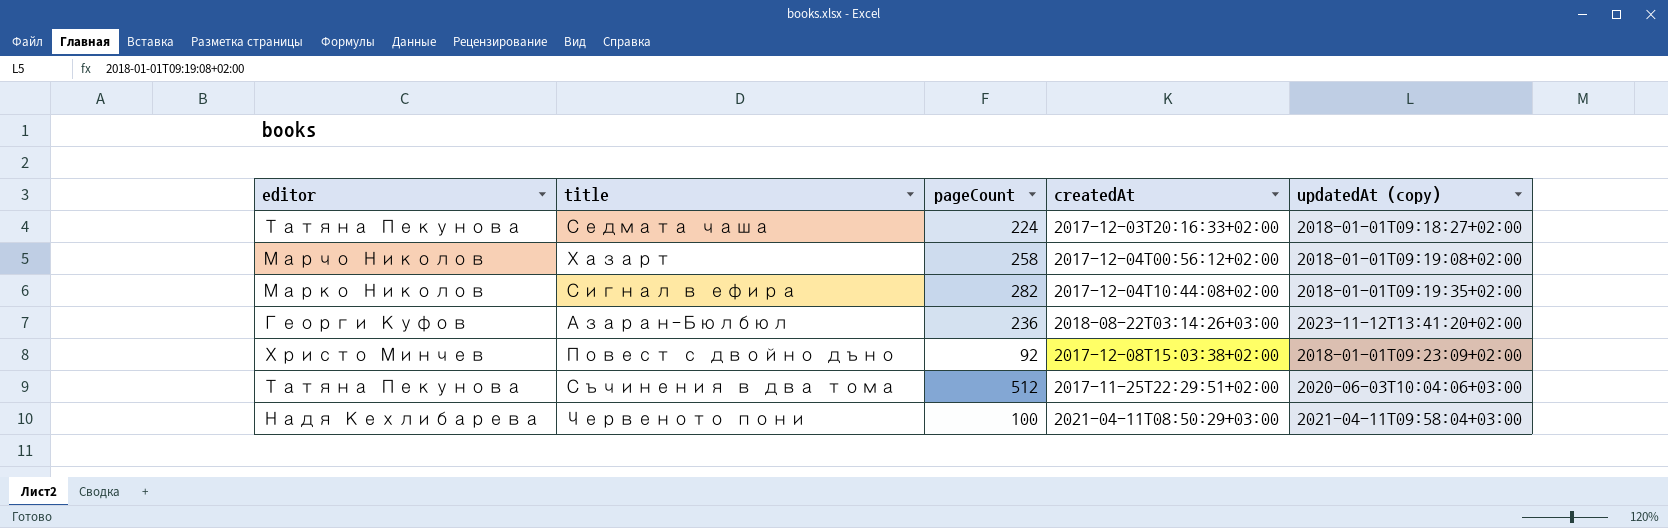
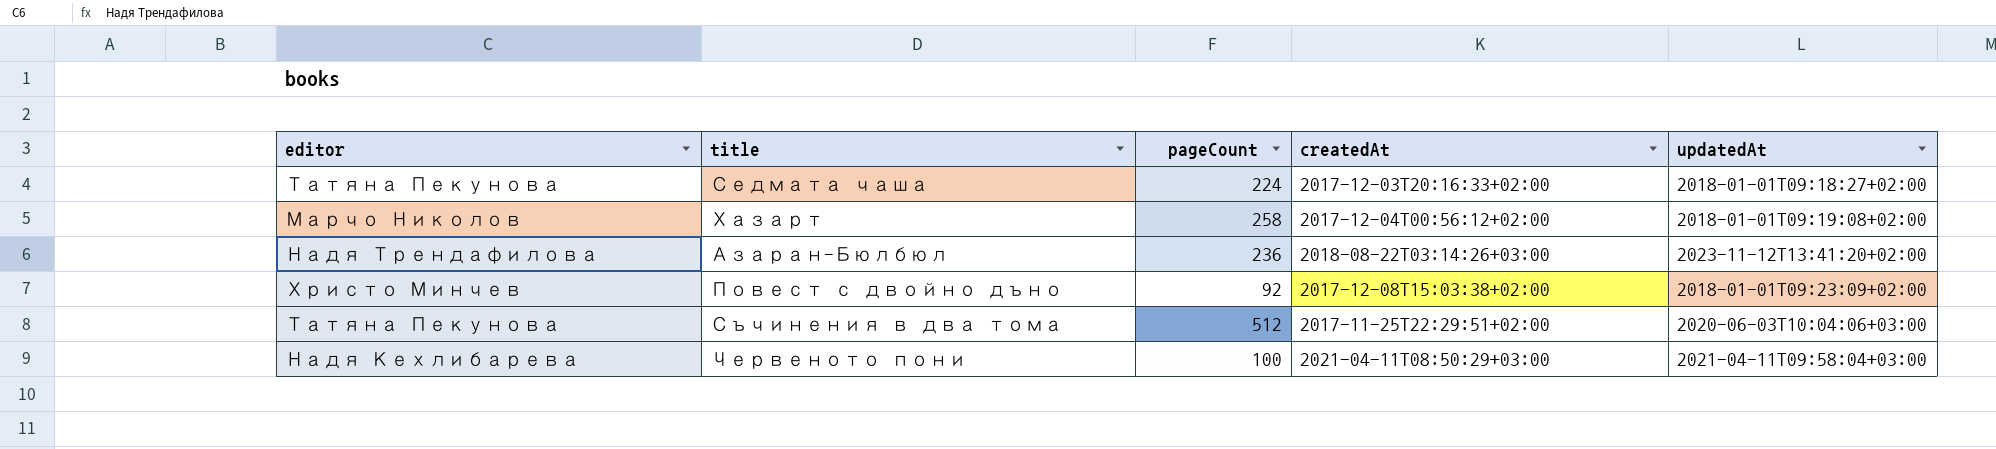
column name: updatedAt (copy) -> updatedAt
row Сигнал в ефира: Марко Николов | 282 | 2017-12-04T10:44:08+02:00 | 2018-01-01T09:19:35+02:00 -> none
Азаран-Бюлбюл | editor: Георги Куфов -> Надя Трендафилова

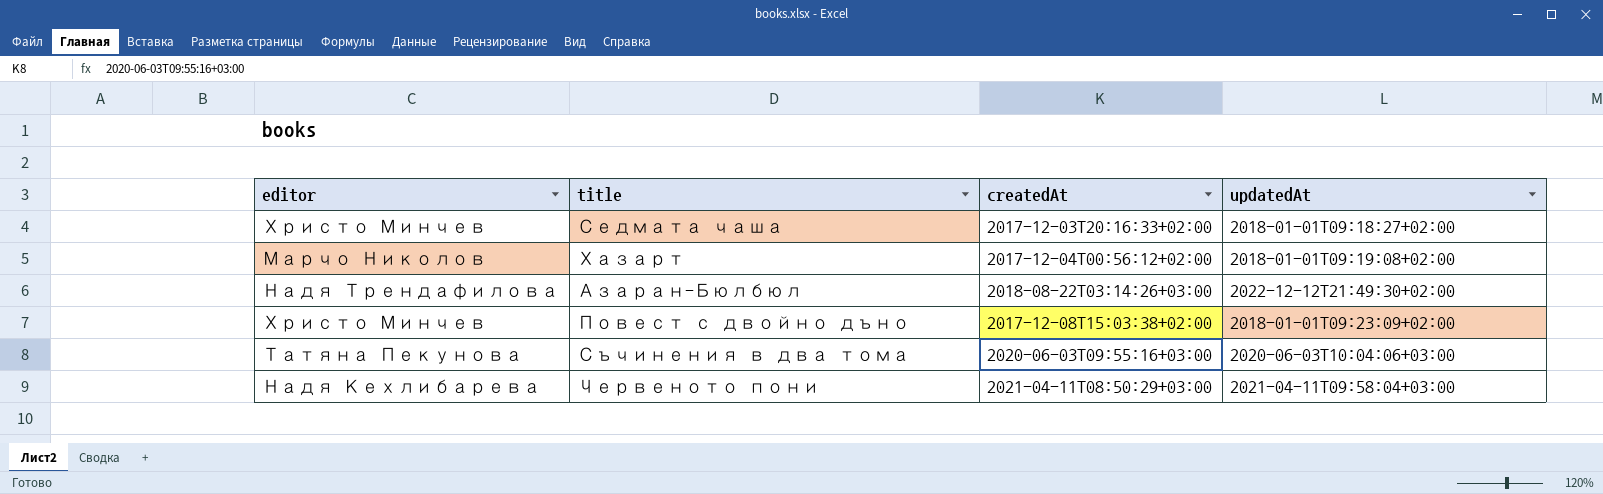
column pageCount | position: 3 -> none
Седмата чаша | editor: Татяна Пекунова -> Христо Минчев
Азаран-Бюлбюл | updatedAt: 2023-11-12T13:41:20+02:00 -> 2022-12-12T21:49:30+02:00
Съчинения в два тома | createdAt: 2017-11-25T22:29:51+02:00 -> 2020-06-03T09:55:16+03:00

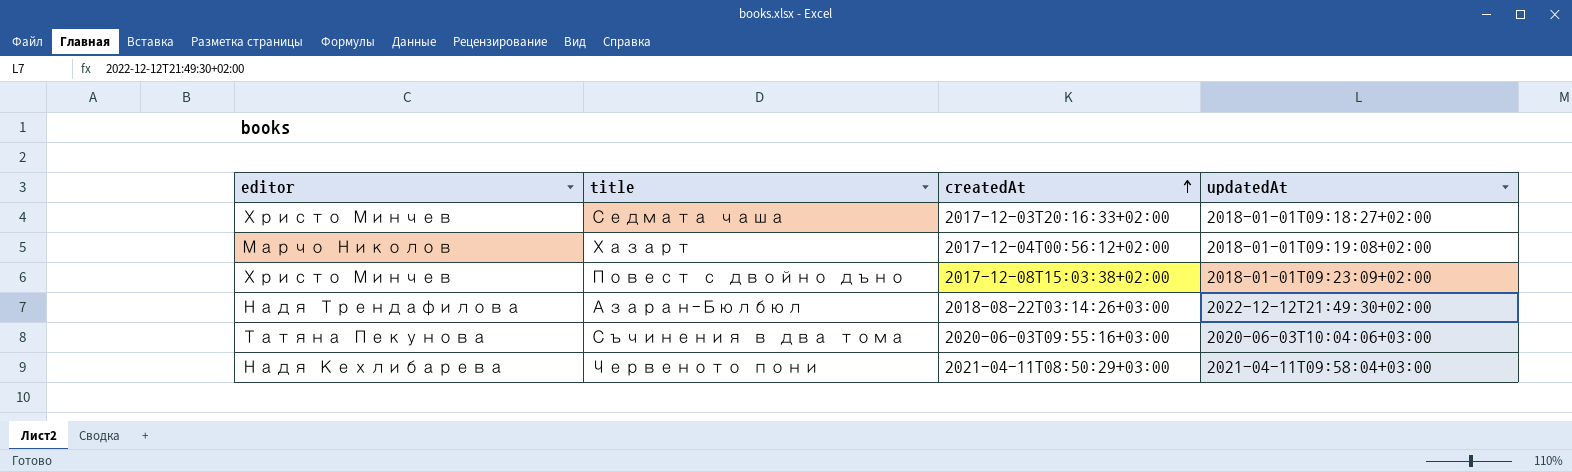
row order: none -> createdAt ascending

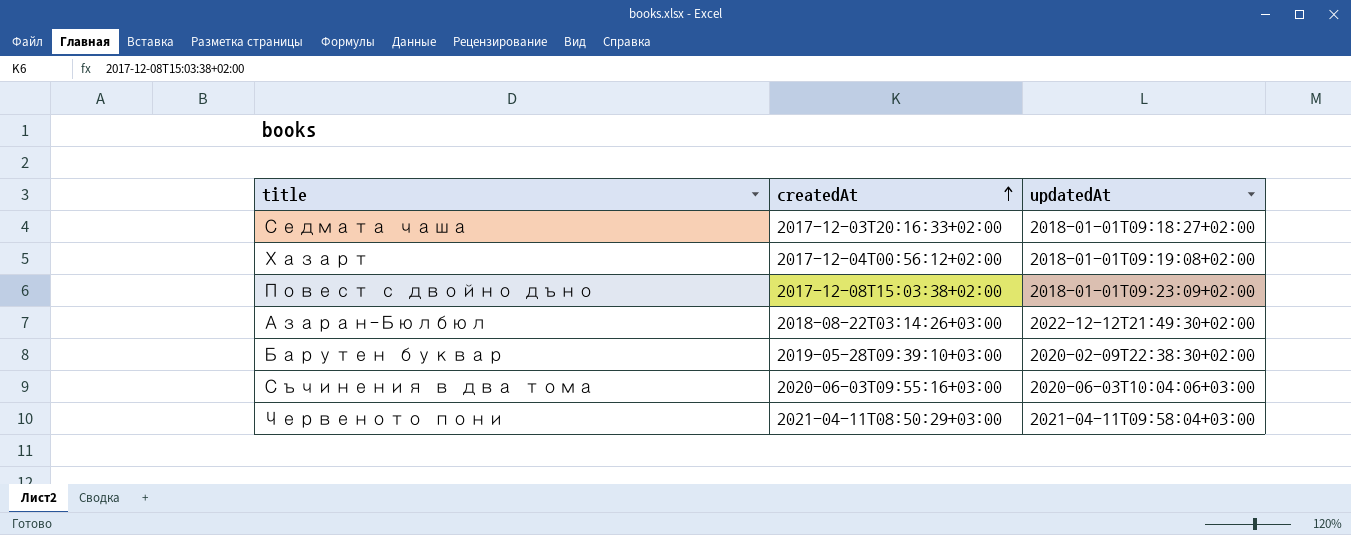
column editor | position: 1 -> none
row Барутен буквар: none -> 2019-05-28T09:39:10+03:00 | 2020-02-09T22:38:30+02:00

